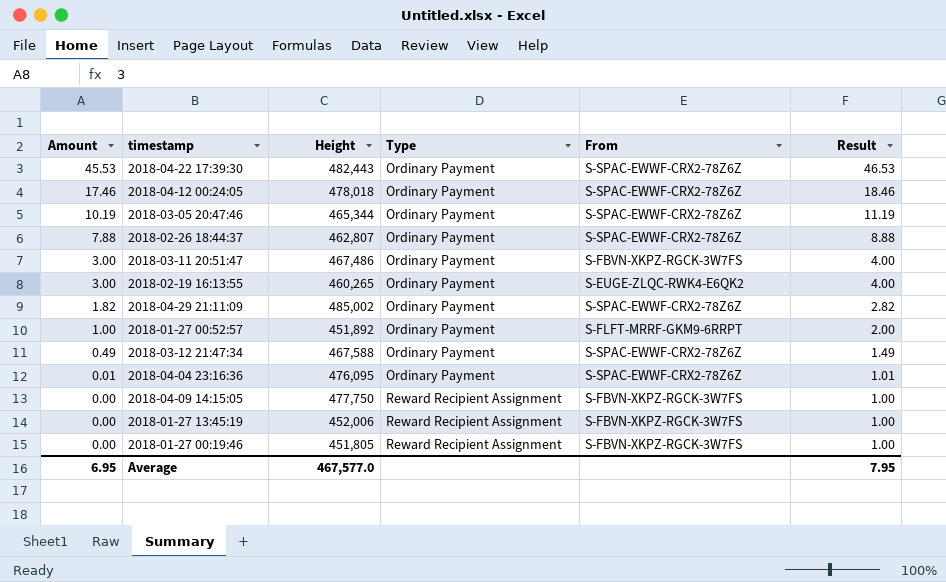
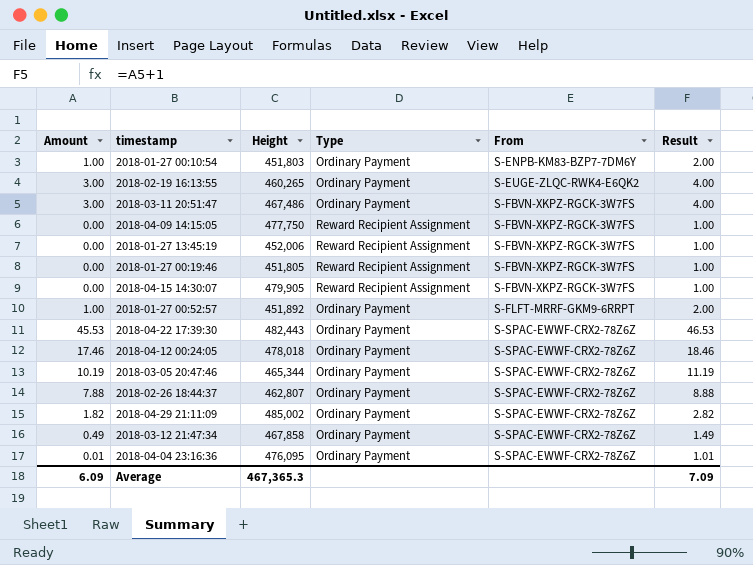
row order: Amount descending -> From ascending
row 2018-01-27 00:10:54: none -> 1.00 | 451,803 | Ordinary Payment | S-ENPB-KM83-BZP7-7DM6Y | 2.00
row 2018-04-15 14:30:07: none -> 0.00 | 479,905 | Reward Recipient Assignment | S-FBVN-XKPZ-RGCK-3W7FS | 1.00
2018-03-12 21:47:34 | Height: 467,588 -> 467,858
Average | Amount: 6.95 -> 6.09
Average | Height: 467,577.0 -> 467,365.3
Average | Result: 7.95 -> 7.09

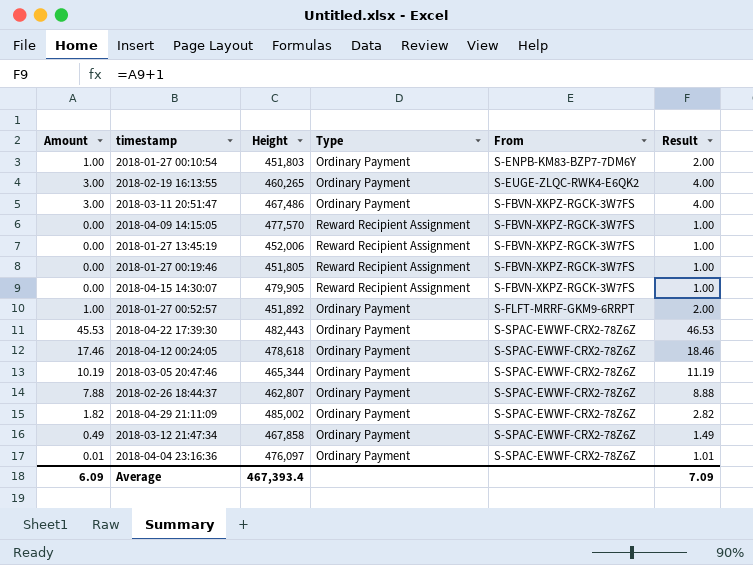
2018-04-09 14:15:05 | Height: 477,750 -> 477,570
2018-04-12 00:24:05 | Height: 478,018 -> 478,618
2018-04-04 23:16:36 | Height: 476,095 -> 476,097
Average | Height: 467,365.3 -> 467,393.4

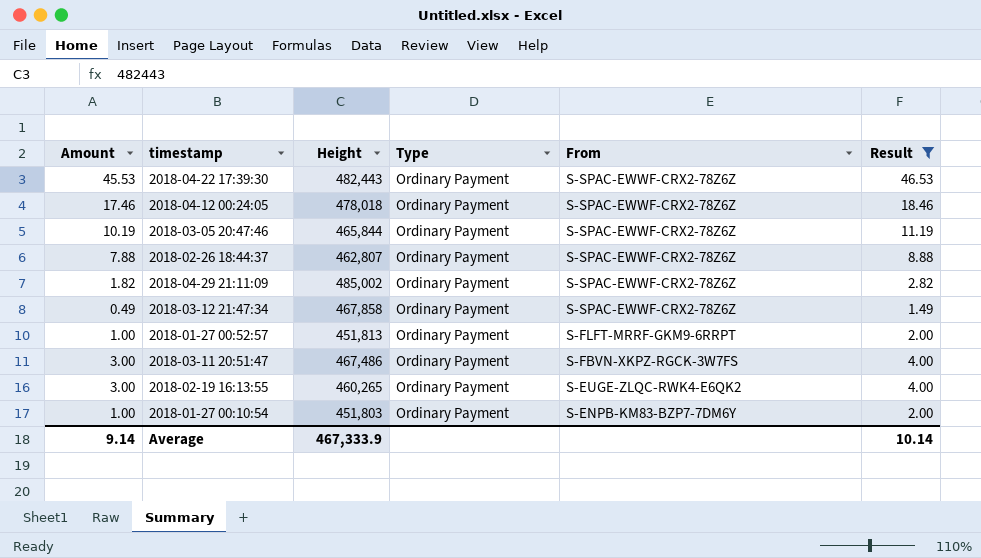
filter: none -> Result >= 1.49
row order: From ascending -> From descending
2018-04-12 00:24:05 | Height: 478,618 -> 478,018
2018-03-05 20:47:46 | Height: 465,344 -> 465,844
2018-01-27 00:52:57 | Height: 451,892 -> 451,813
Average | Amount: 6.09 -> 9.14
Average | Height: 467,393.4 -> 467,333.9
Average | Result: 7.09 -> 10.14

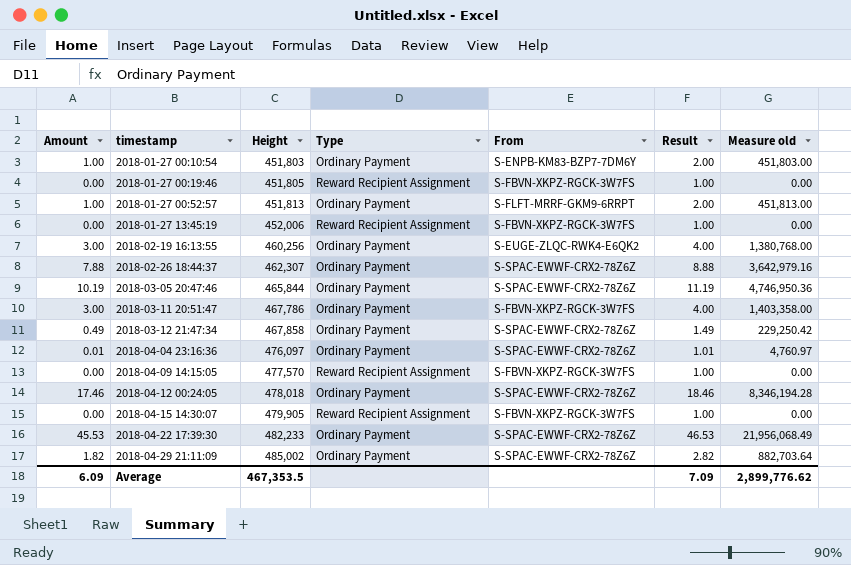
filter: Result >= 1.49 -> none
row order: From descending -> timestamp ascending
column Measure old | formula: none -> [Amount] * [Height]
2018-02-19 16:13:55 | Height: 460,265 -> 460,256
2018-02-26 18:44:37 | Height: 462,807 -> 462,307
2018-03-11 20:51:47 | Height: 467,486 -> 467,786
2018-04-22 17:39:30 | Height: 482,443 -> 482,233
Average | Amount: 9.14 -> 6.09
Average | Height: 467,333.9 -> 467,353.5
Average | Result: 10.14 -> 7.09

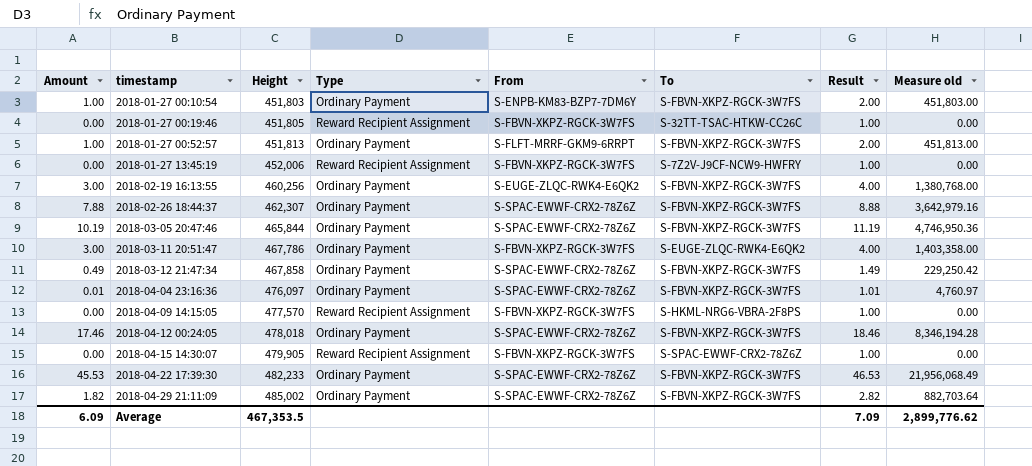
column To | position: none -> 6

